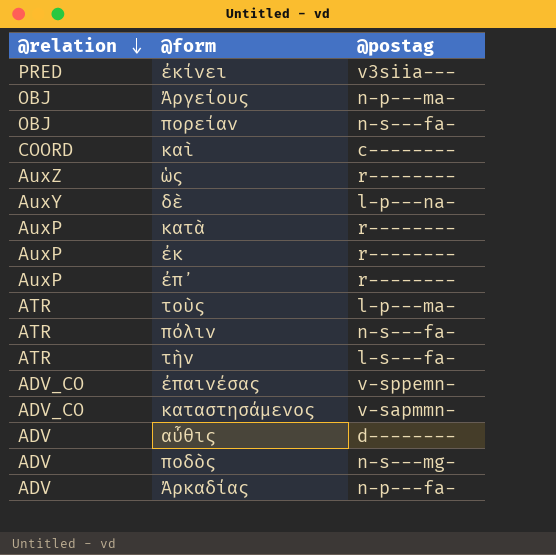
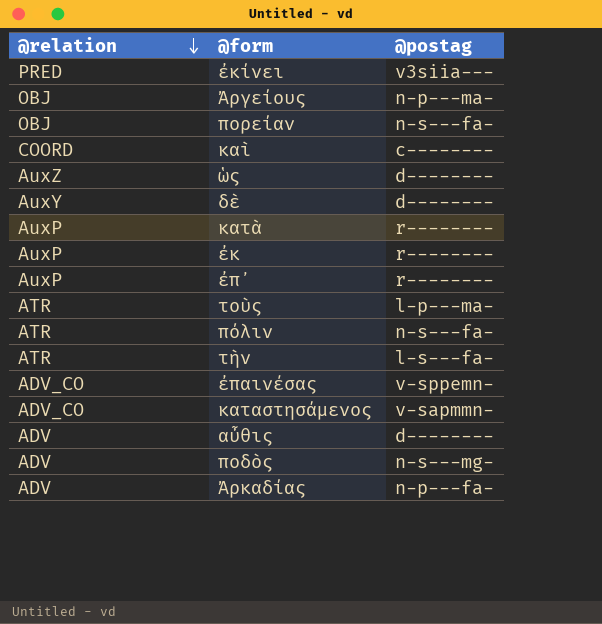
ὡς | @postag: r-------- -> d--------
δὲ | @postag: l-p---na- -> d--------

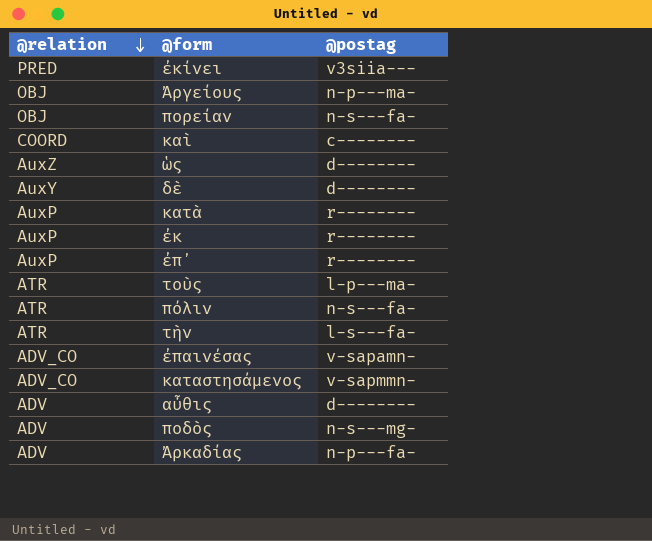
ἐπαινέσας | @postag: v-sppemn- -> v-sapamn-

